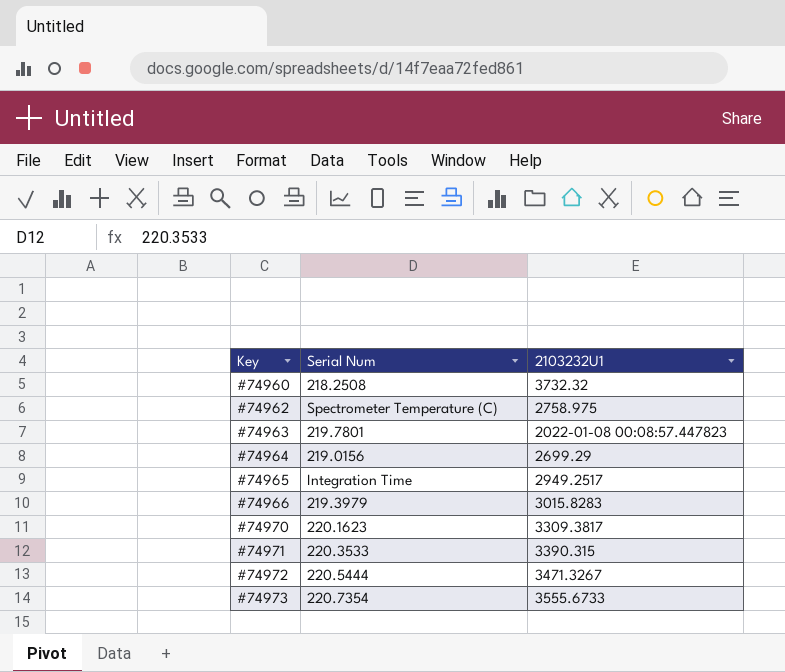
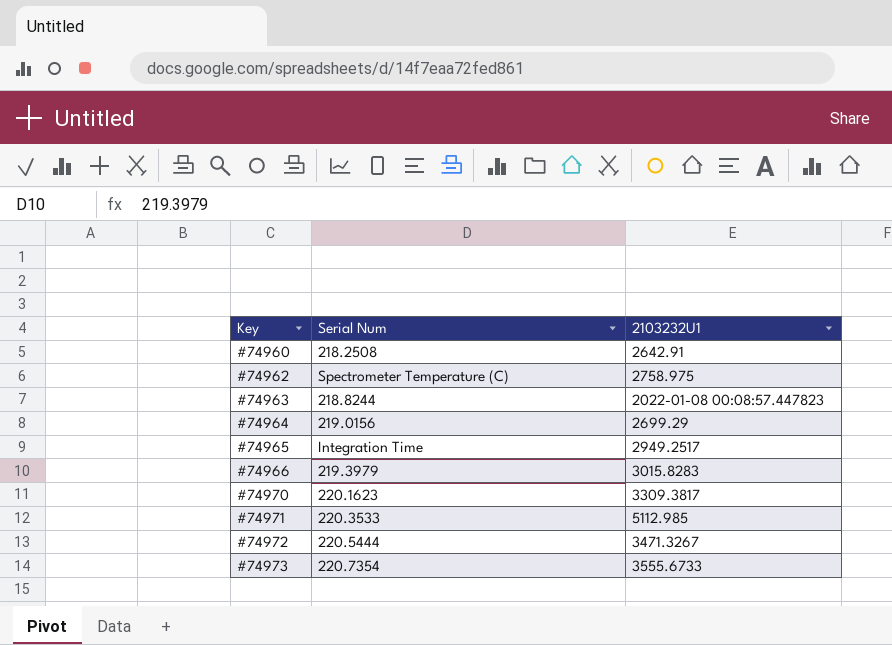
#74960 | 2103232U1: 3732.32 -> 2642.91
#74963 | Serial Num: 219.7801 -> 218.8244
#74971 | 2103232U1: 3390.315 -> 5112.985

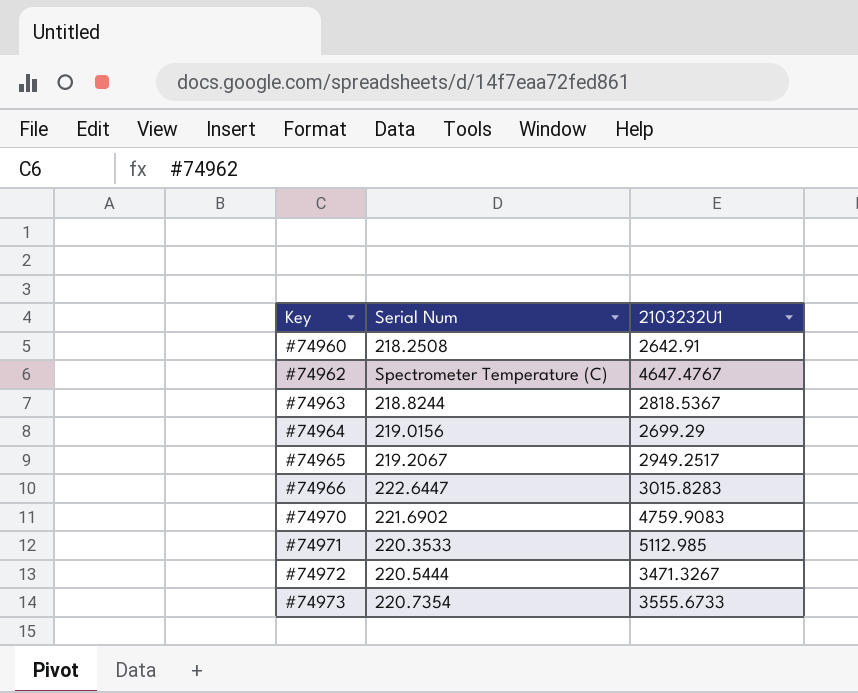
#74962 | 2103232U1: 2758.975 -> 4647.4767
#74963 | 2103232U1: 2022-01-08 00:08:57.447823 -> 2818.5367
#74965 | Serial Num: Integration Time -> 219.2067
#74966 | Serial Num: 219.3979 -> 222.6447
#74970 | Serial Num: 220.1623 -> 221.6902
#74970 | 2103232U1: 3309.3817 -> 4759.9083

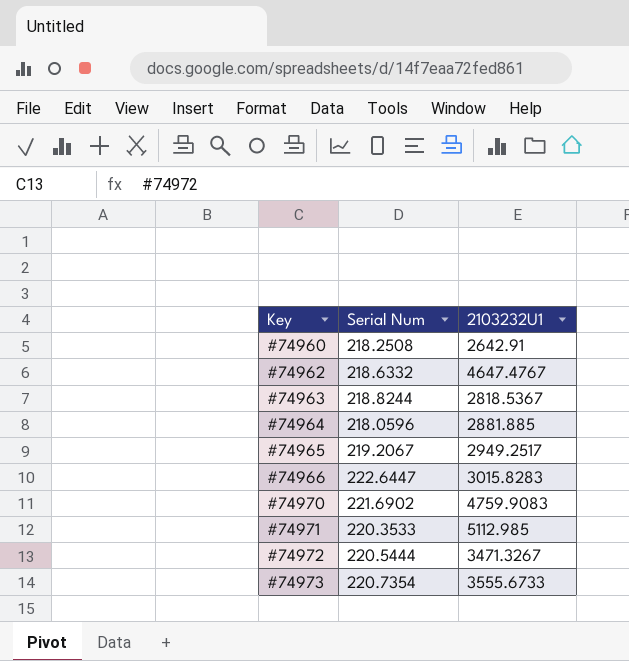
#74962 | Serial Num: Spectrometer Temperature (C) -> 218.6332
#74964 | Serial Num: 219.0156 -> 218.0596
#74964 | 2103232U1: 2699.29 -> 2881.885

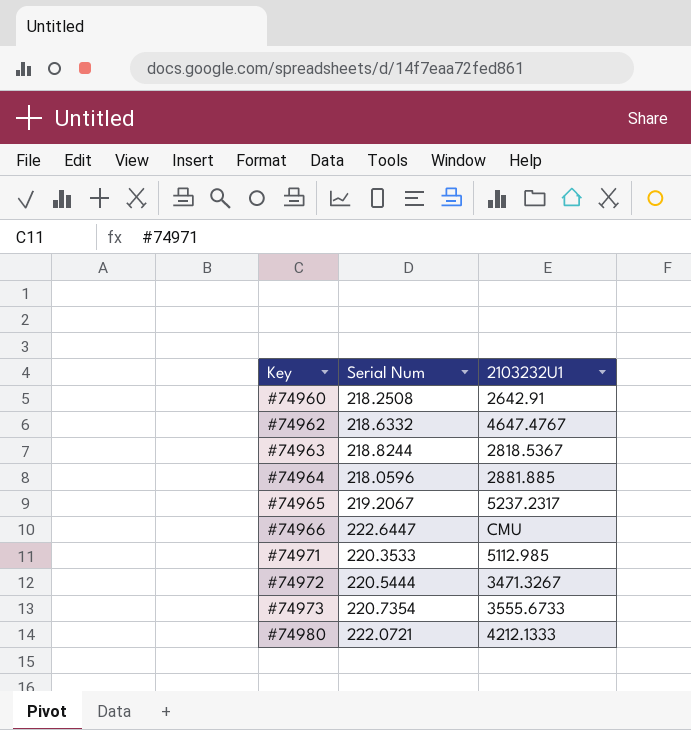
row #74970: 221.6902 | 4759.9083 -> none
#74965 | 2103232U1: 2949.2517 -> 5237.2317
#74966 | 2103232U1: 3015.8283 -> CMU
row #74980: none -> 222.0721 | 4212.1333

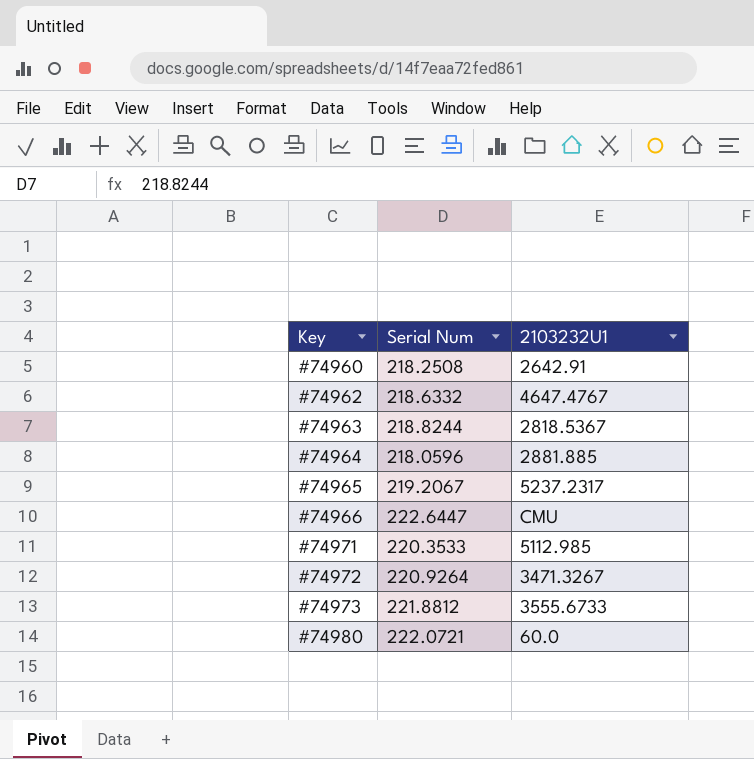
#74972 | Serial Num: 220.5444 -> 220.9264
#74973 | Serial Num: 220.7354 -> 221.8812
#74980 | 2103232U1: 4212.1333 -> 60.0

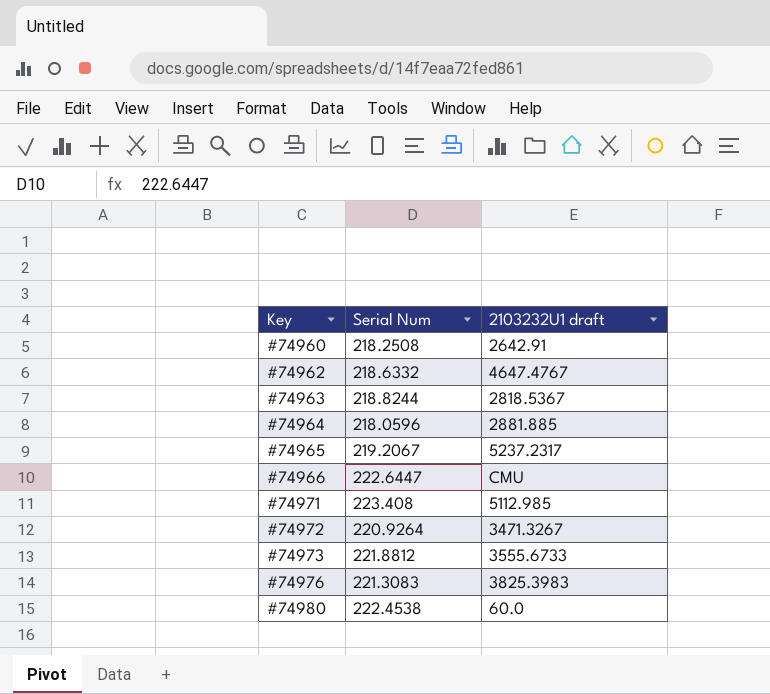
column name: 2103232U1 -> 2103232U1 draft
#74971 | Serial Num: 220.3533 -> 223.408
row #74976: none -> 221.3083 | 3825.3983
#74980 | Serial Num: 222.0721 -> 222.4538

